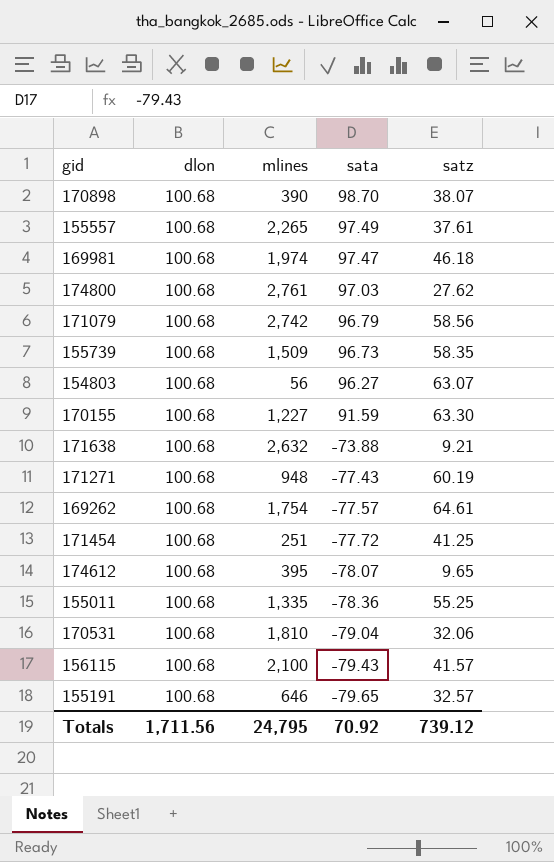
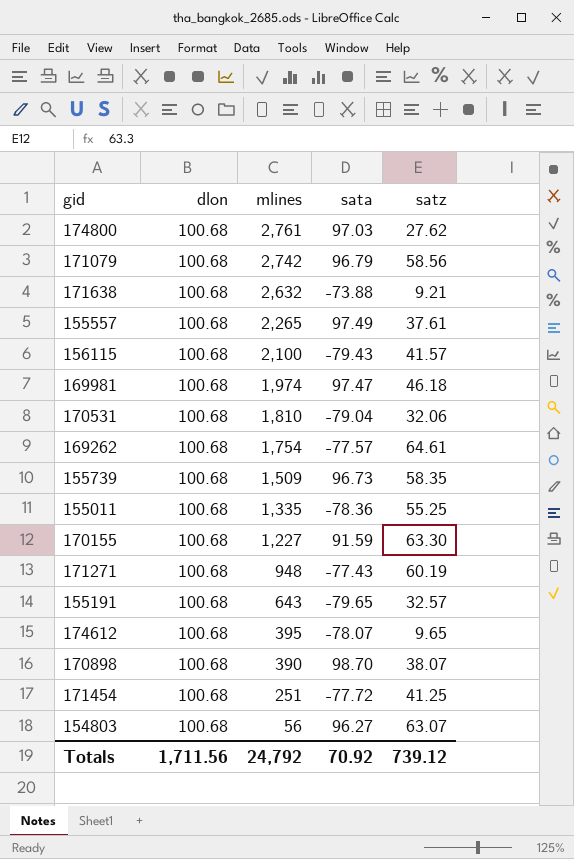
row order: sata descending -> mlines descending
155191 | mlines: 646 -> 643
Totals | mlines: 24,795 -> 24,792

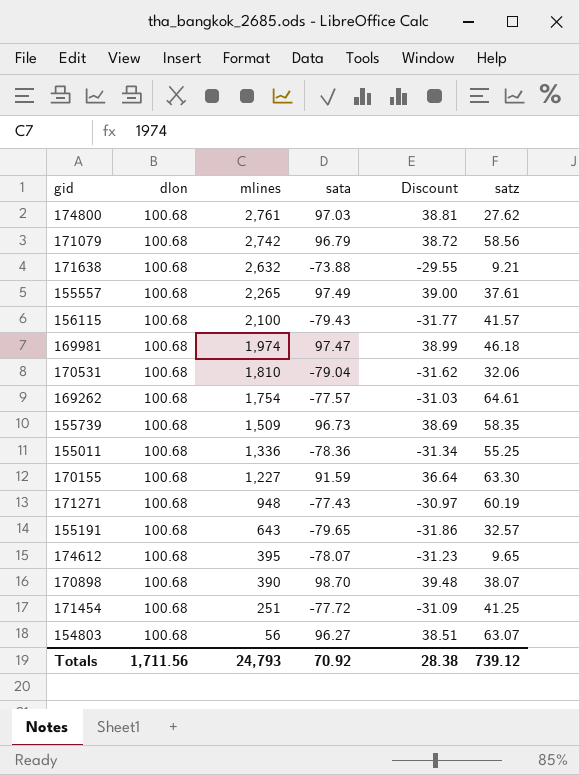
column Discount | formula: none -> [sata] * 0.4
155011 | mlines: 1,335 -> 1,336
Totals | mlines: 24,792 -> 24,793

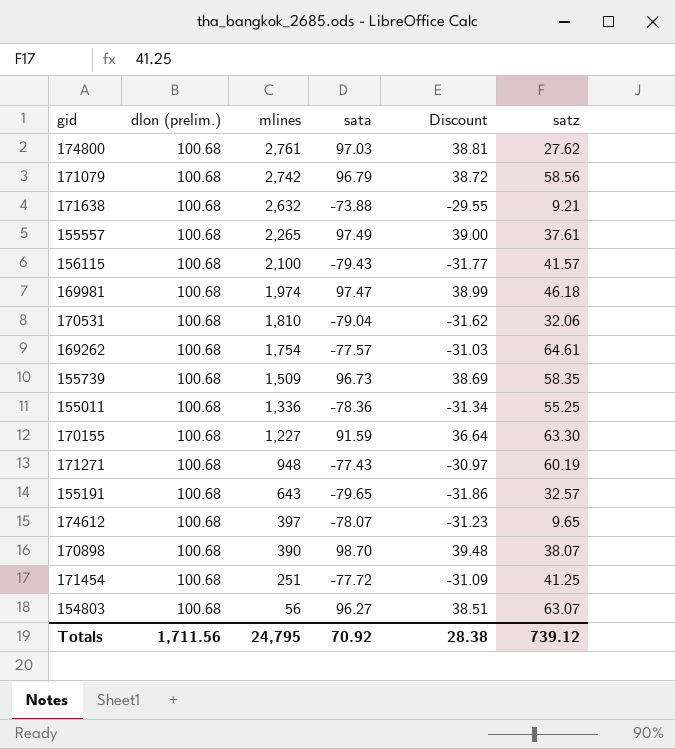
column name: dlon -> dlon (prelim.)
174612 | mlines: 395 -> 397
Totals | mlines: 24,793 -> 24,795

